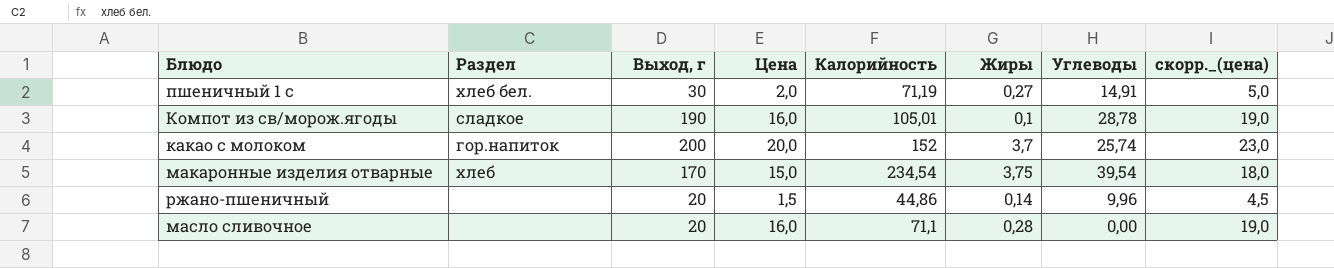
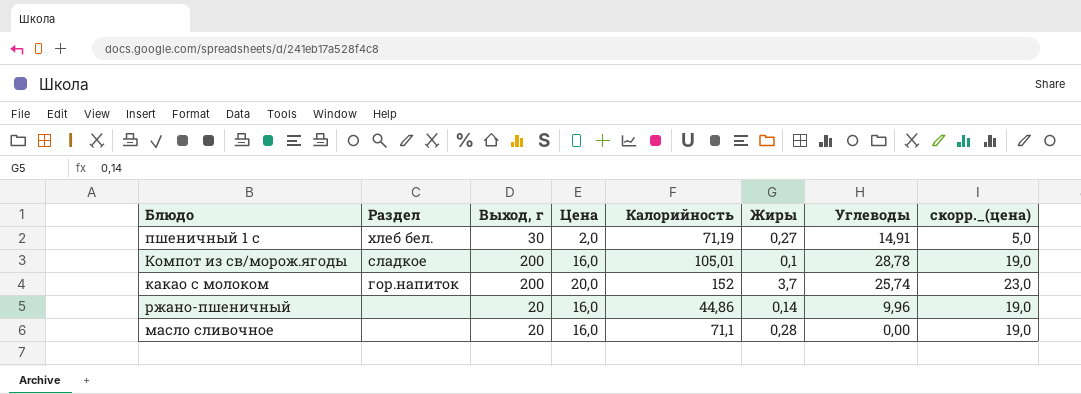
row макаронные изделия отварные: хлеб | 170 | 15,0 | 234,54 | 3,75 | 39,54 | 18,0 -> none
Компот из св/морож.ягоды | Выход, г: 190 -> 200
ржано-пшеничный | Цена: 1,5 -> 16,0
ржано-пшеничный | скорр._(цена): 4,5 -> 19,0

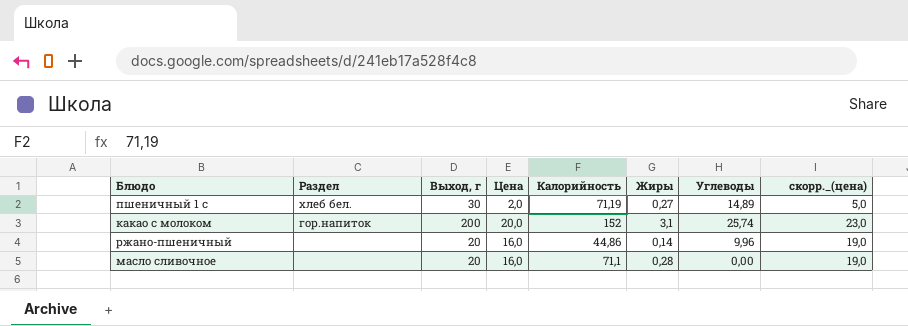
row Компот из св/морож.ягоды: сладкое | 200 | 16,0 | 105,01 | 0,1 | 28,78 | 19,0 -> none
пшеничный 1 с | Углеводы: 14,91 -> 14,89
какао с молоком | Жиры: 3,7 -> 3,1

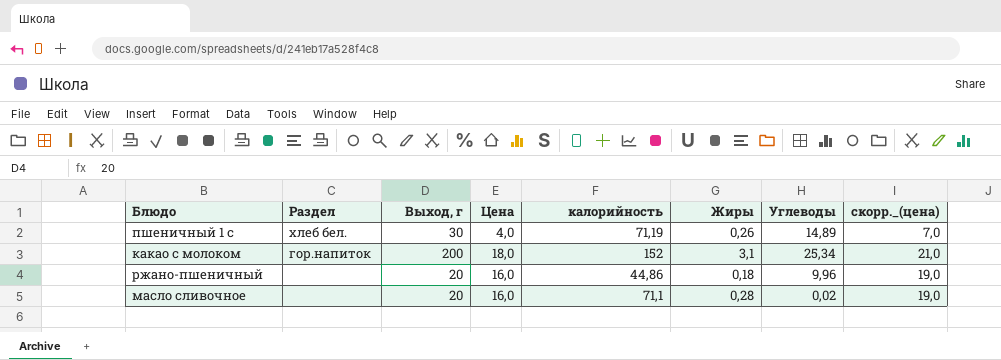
column name: Калорийность -> калорийность
пшеничный 1 с | Цена: 2,0 -> 4,0
пшеничный 1 с | Жиры: 0,27 -> 0,26
пшеничный 1 с | скорр._(цена): 5,0 -> 7,0
какао с молоком | Цена: 20,0 -> 18,0
какао с молоком | Углеводы: 25,74 -> 25,34
какао с молоком | скорр._(цена): 23,0 -> 21,0
ржано-пшеничный | Жиры: 0,14 -> 0,18
масло сливочное | Углеводы: 0,00 -> 0,02

